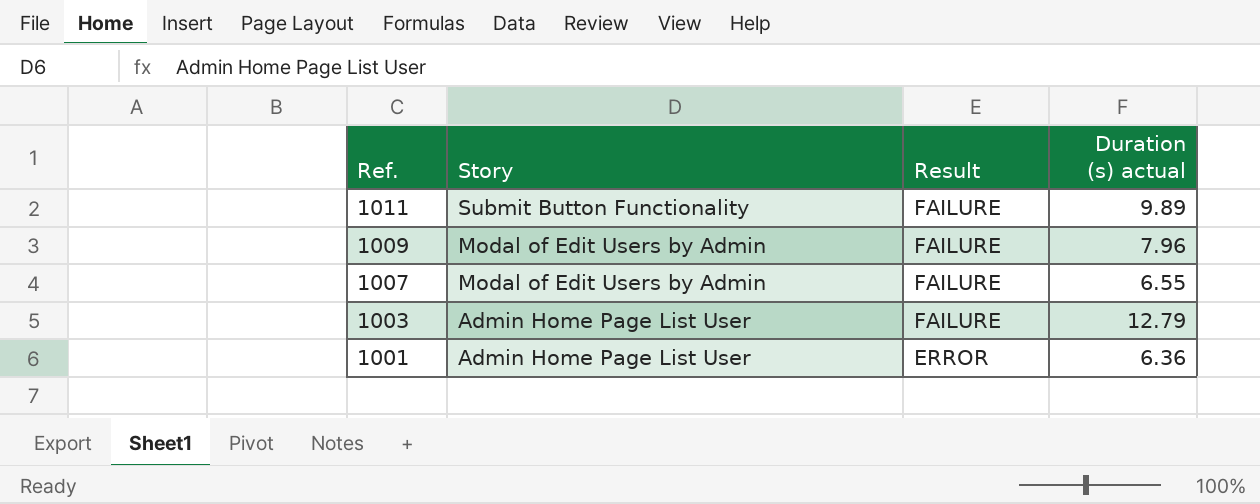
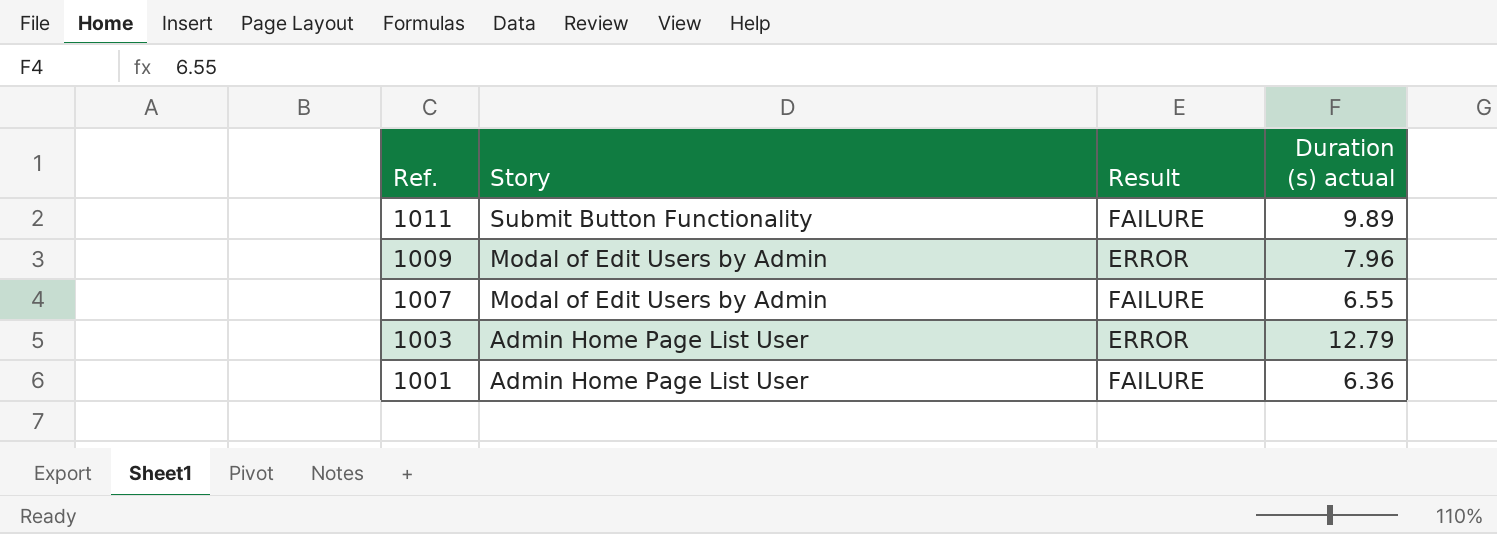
1009 | Result: FAILURE -> ERROR
1003 | Result: FAILURE -> ERROR
1001 | Result: ERROR -> FAILURE

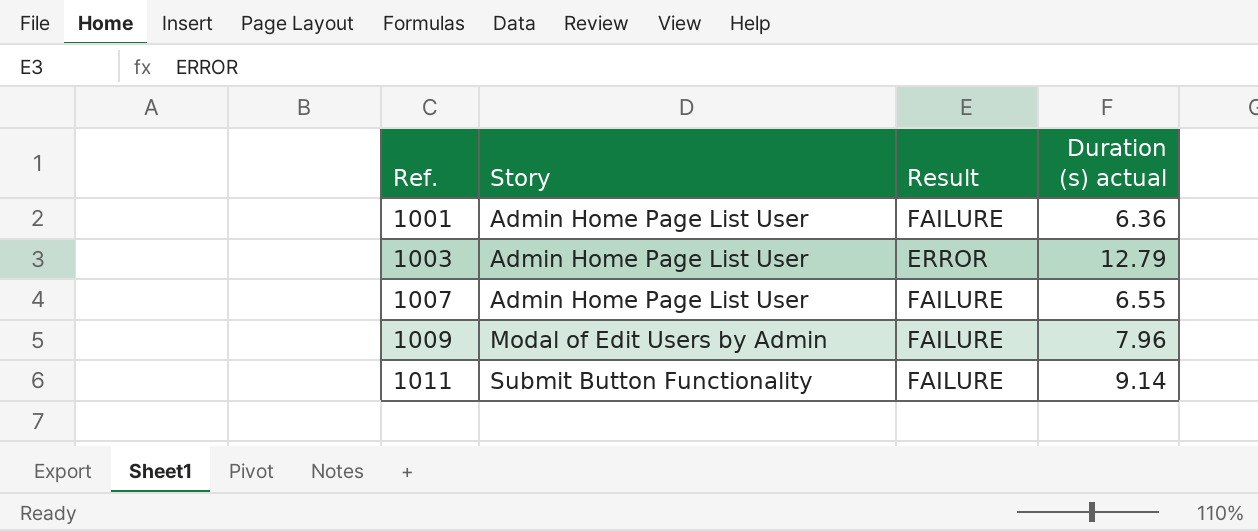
row order: Ref. descending -> Ref. ascending
1007 | Story: Modal of Edit Users by Admin -> Admin Home Page List User
1009 | Result: ERROR -> FAILURE
1011 | Duration (s) actual: 9.89 -> 9.14

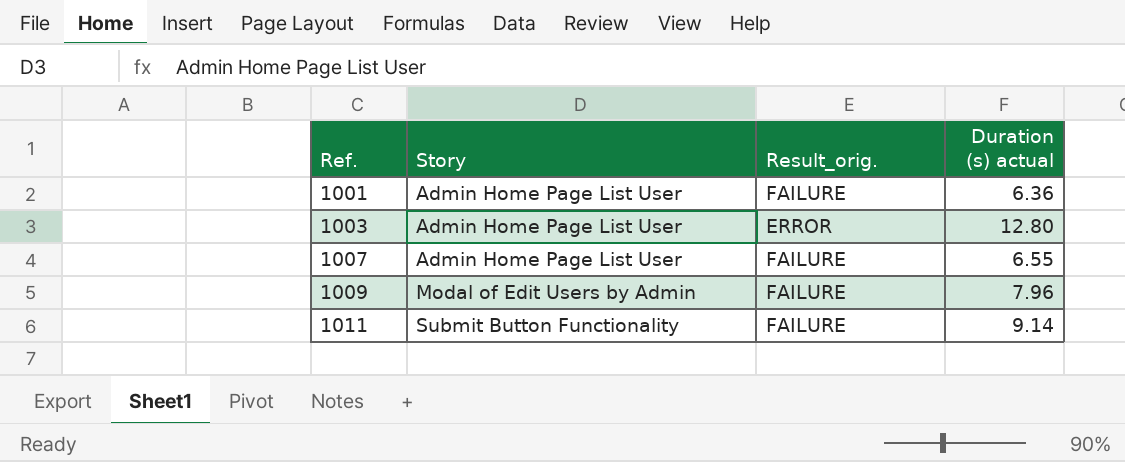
column name: Result -> Result_orig.
1003 | Duration (s) actual: 12.79 -> 12.80

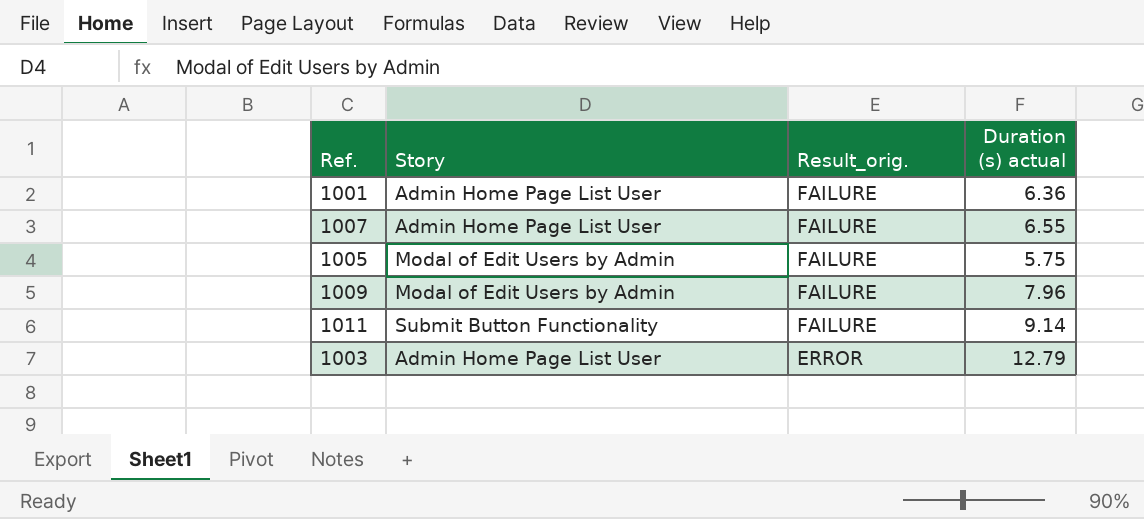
row order: Ref. ascending -> Result_orig. descending
row 1005: none -> Modal of Edit Users by Admin | FAILURE | 5.75
1003 | Duration (s) actual: 12.80 -> 12.79

